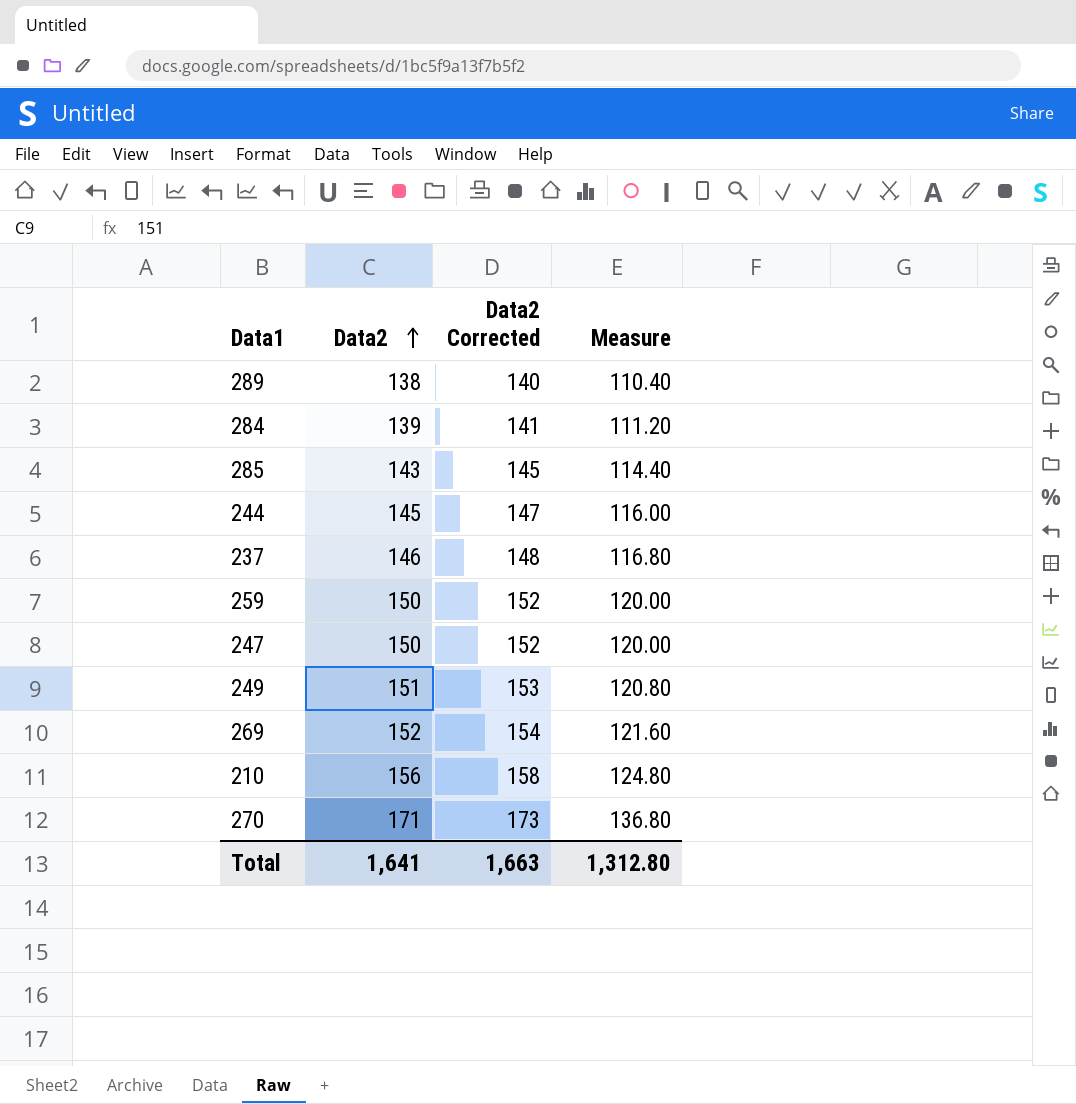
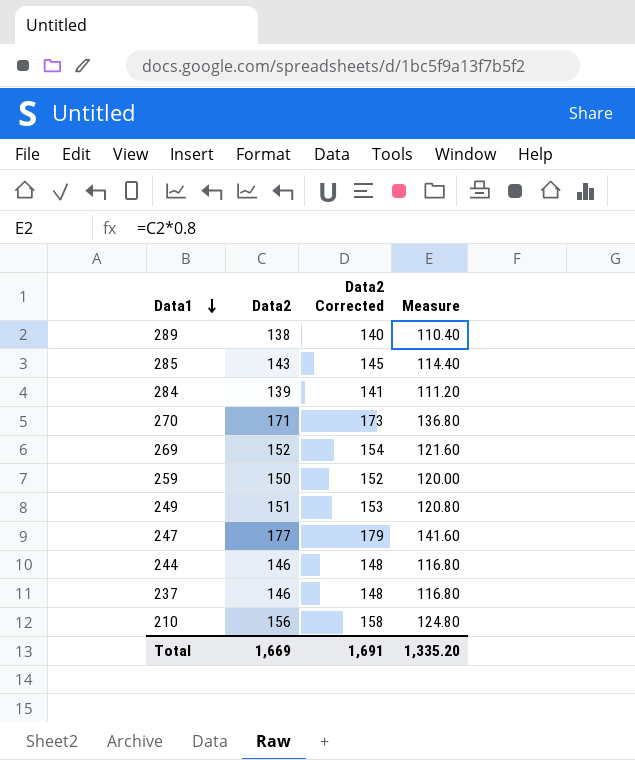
row order: Data2 ascending -> Data1 descending
247 | Data2: 150 -> 177
247 | Data2 Corrected: 152 -> 179
247 | Measure: 120.00 -> 141.60
244 | Data2: 145 -> 146
244 | Data2 Corrected: 147 -> 148
244 | Measure: 116.00 -> 116.80
Total | Data2: 1,641 -> 1,669
Total | Data2 Corrected: 1,663 -> 1,691
Total | Measure: 1,312.80 -> 1,335.20

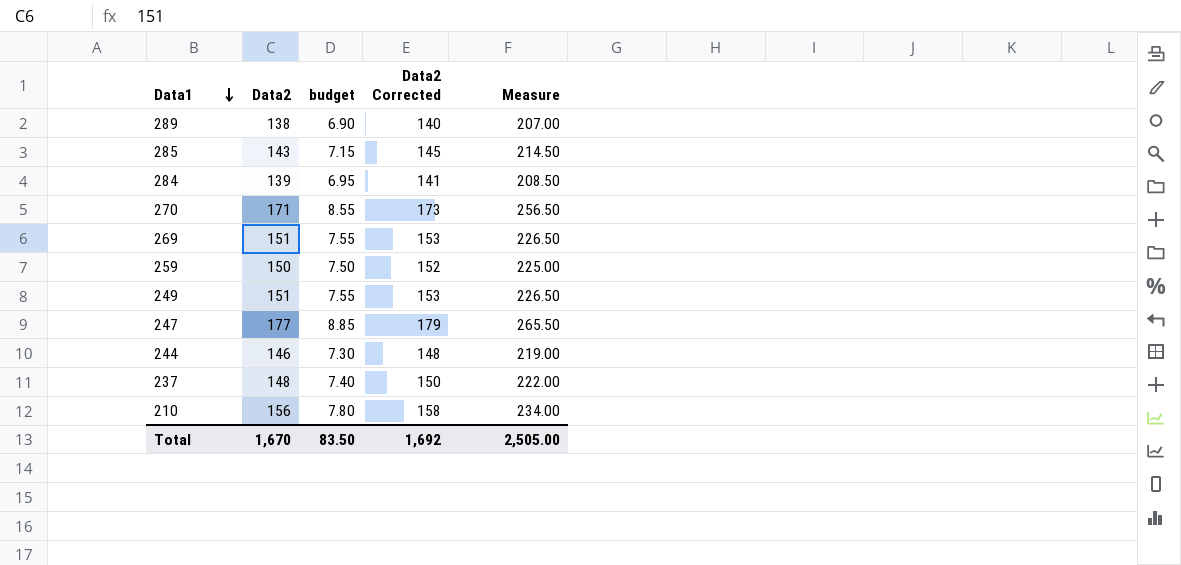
column budget | formula: none -> [Data2] * 0.05
column Measure | formula: [Data2] * 0.8 -> [Data2] * 1.5
269 | Data2: 152 -> 151
269 | Data2 Corrected: 154 -> 153
237 | Data2: 146 -> 148
237 | Data2 Corrected: 148 -> 150
Total | Data2: 1,669 -> 1,670
Total | Data2 Corrected: 1,691 -> 1,692
Total | Measure: 1,335.20 -> 2,505.00

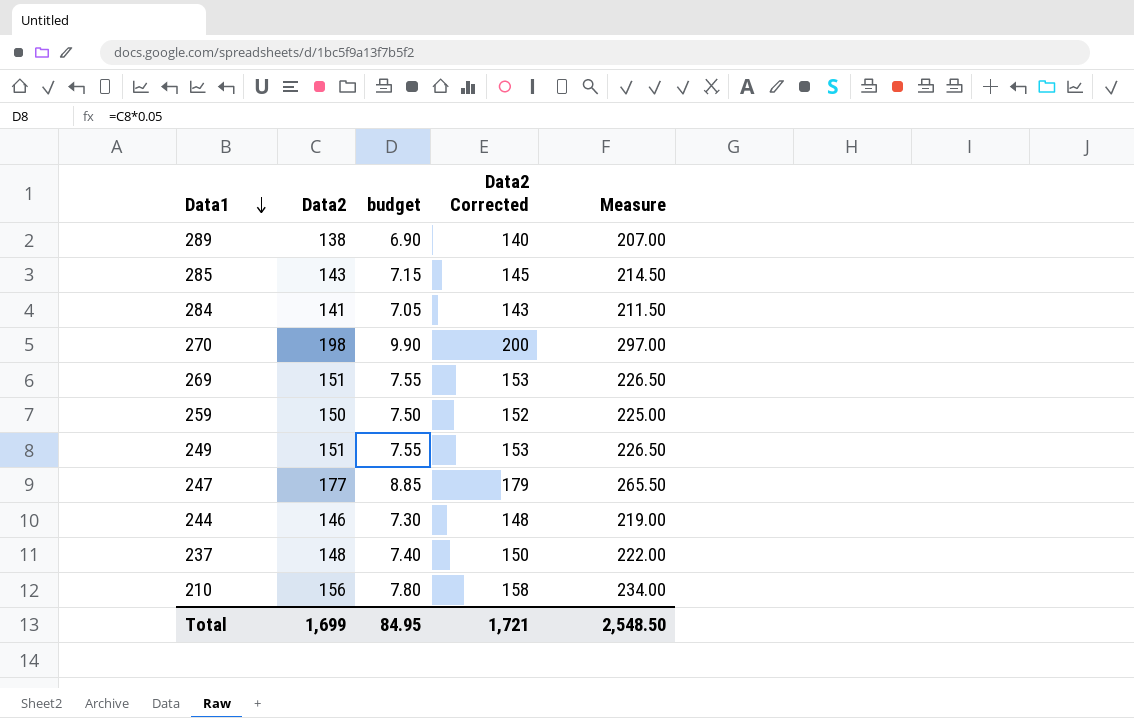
284 | Data2: 139 -> 141
284 | budget: 6.95 -> 7.05
284 | Data2 Corrected: 141 -> 143
284 | Measure: 208.50 -> 211.50
270 | Data2: 171 -> 198
270 | budget: 8.55 -> 9.90
270 | Data2 Corrected: 173 -> 200
270 | Measure: 256.50 -> 297.00
Total | Data2: 1,670 -> 1,699
Total | budget: 83.50 -> 84.95
Total | Data2 Corrected: 1,692 -> 1,721
Total | Measure: 2,505.00 -> 2,548.50

